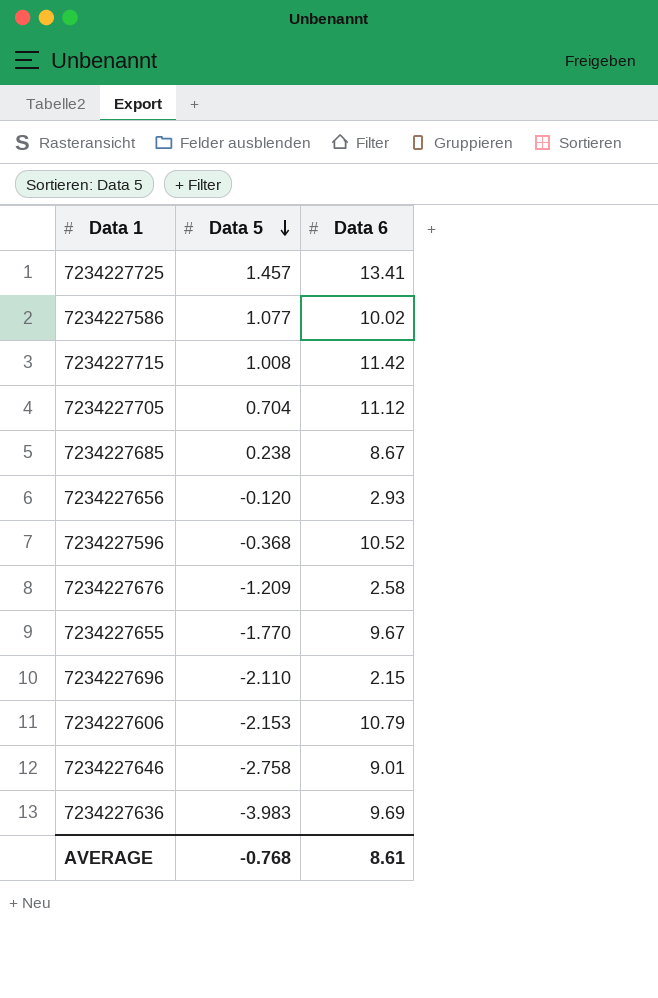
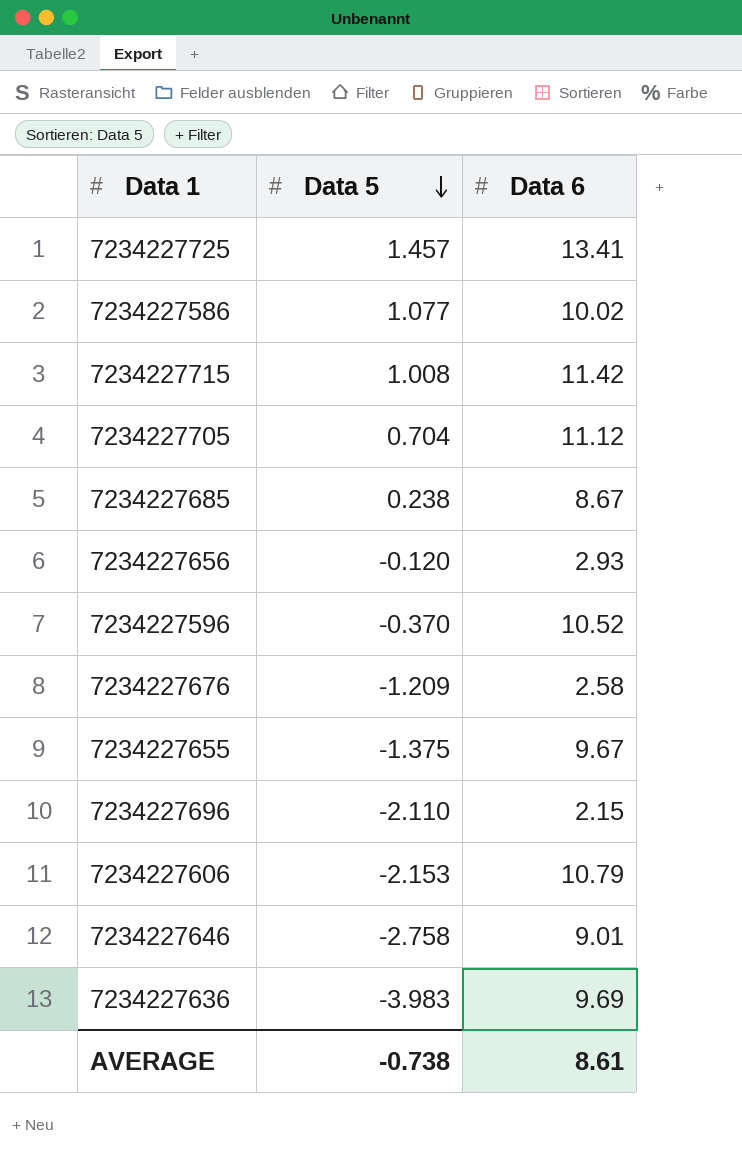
7234227596 | Data 5: -0.368 -> -0.370
7234227655 | Data 5: -1.770 -> -1.375
AVERAGE | Data 5: -0.768 -> -0.738

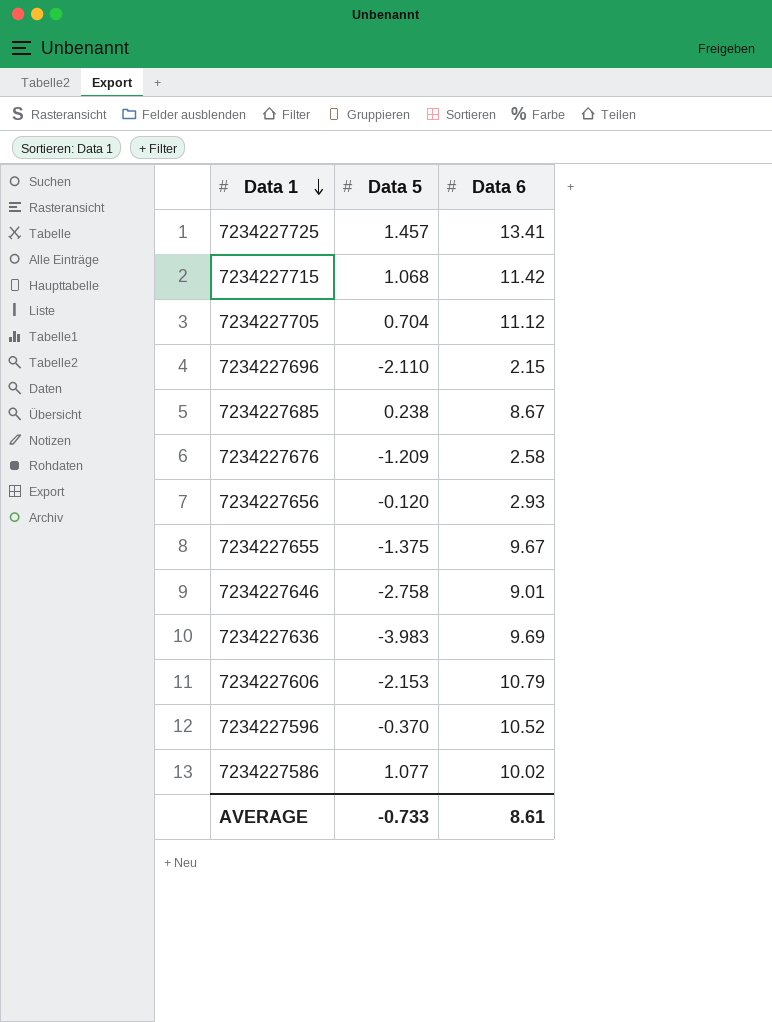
row order: Data 5 descending -> Data 1 descending
7234227715 | Data 5: 1.008 -> 1.068
AVERAGE | Data 5: -0.738 -> -0.733

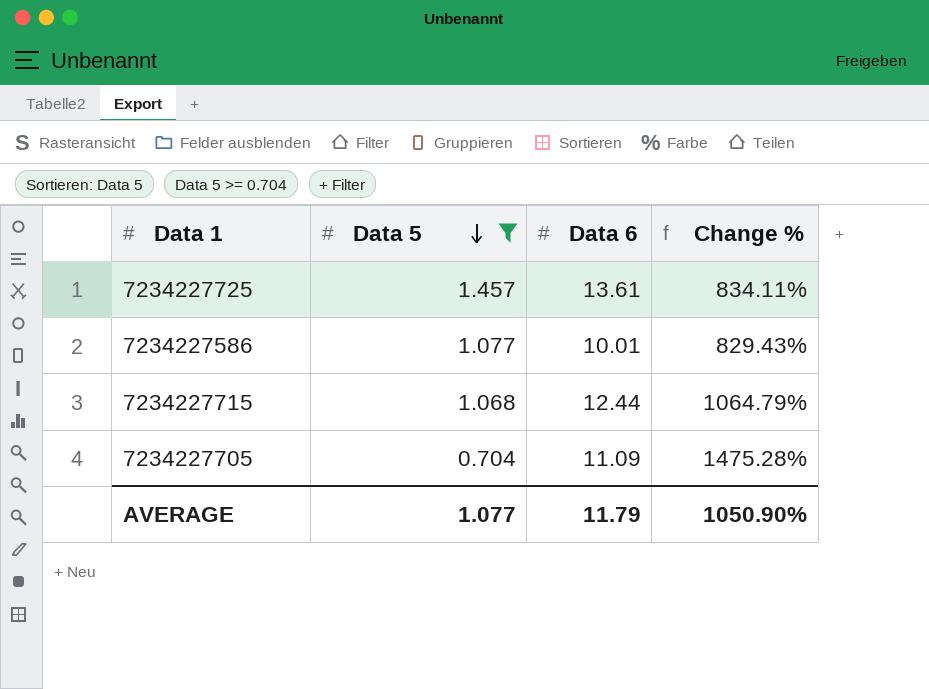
filter: none -> Data 5 >= 0.704
row order: Data 1 descending -> Data 5 descending
column Change % | formula: none -> ([Data 6] - [Data 5]) / [Data 5]
7234227725 | Data 6: 13.41 -> 13.61
7234227586 | Data 6: 10.02 -> 10.01
7234227715 | Data 6: 11.42 -> 12.44
7234227705 | Data 6: 11.12 -> 11.09
AVERAGE | Data 5: -0.733 -> 1.077
AVERAGE | Data 6: 8.61 -> 11.79

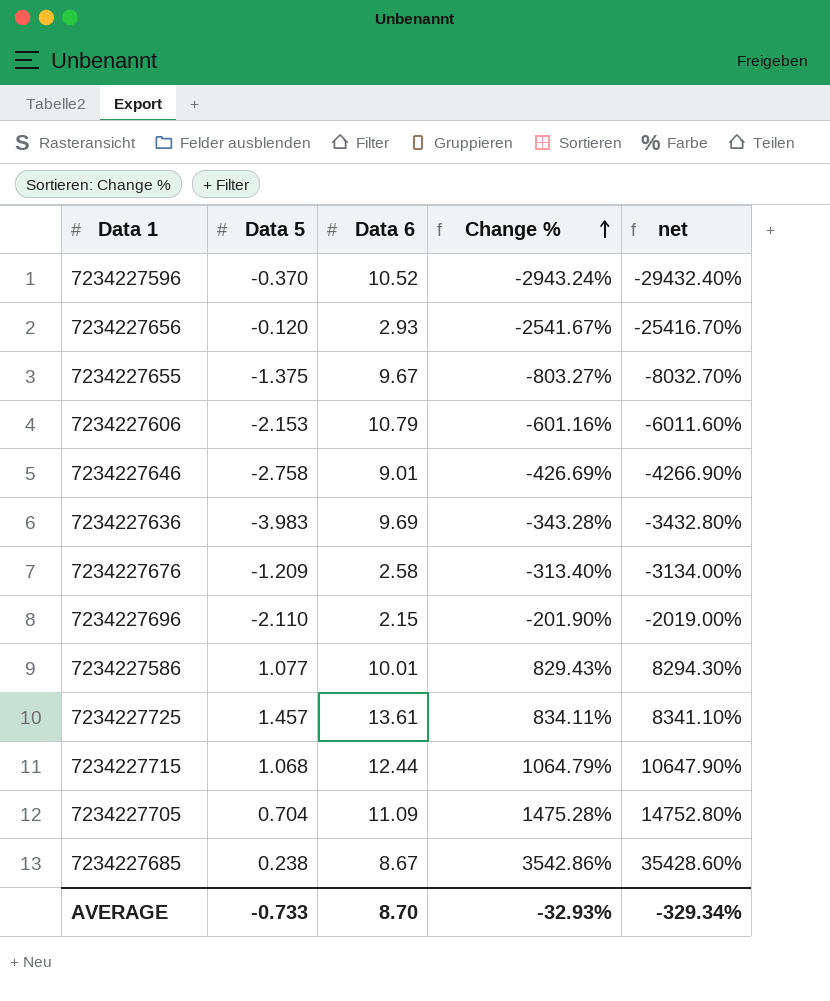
filter: Data 5 >= 0.704 -> none
row order: Data 5 descending -> Change % ascending
column net | formula: none -> [Change %] * 10
AVERAGE | Data 5: 1.077 -> -0.733
AVERAGE | Data 6: 11.79 -> 8.70
AVERAGE | Change %: 1050.90% -> -32.93%

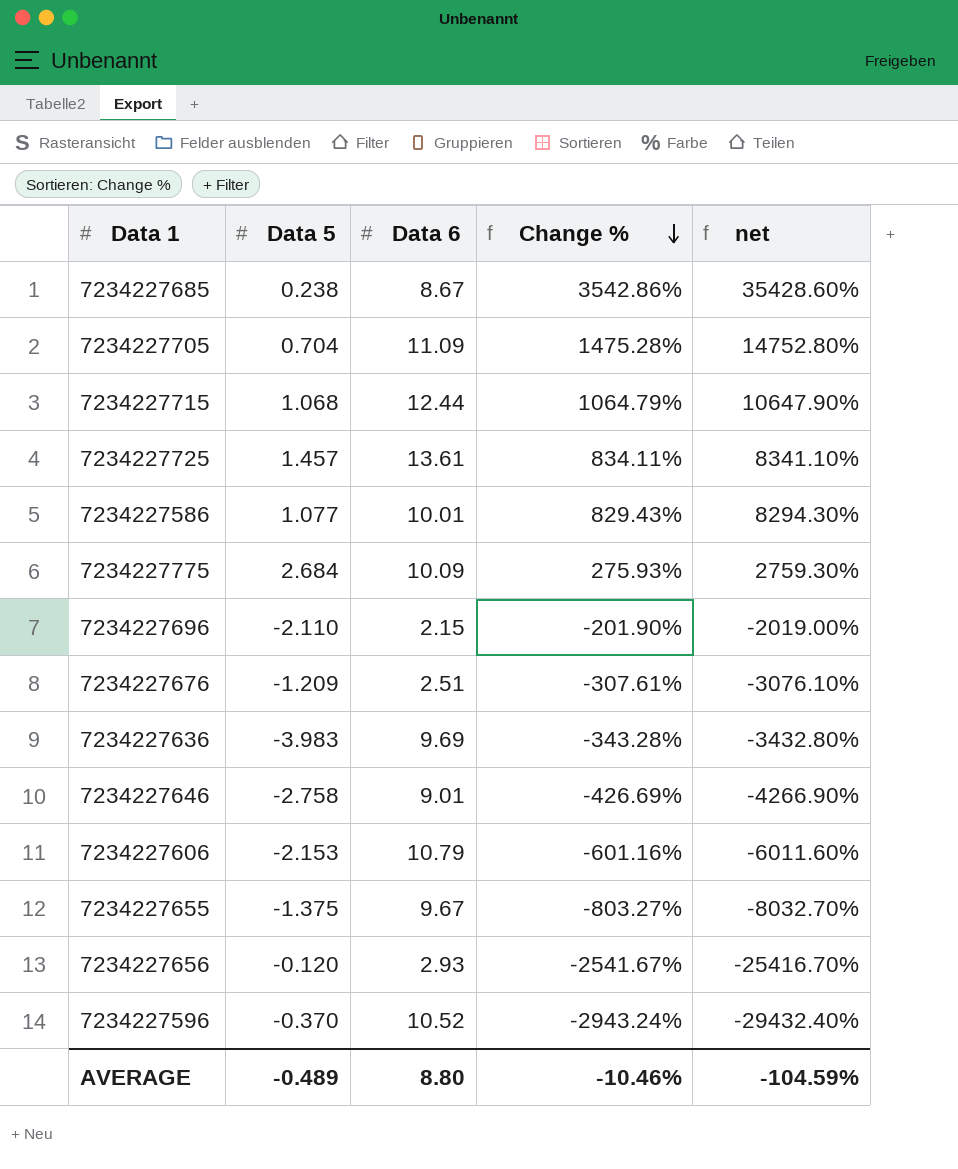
row order: Change % ascending -> Change % descending
row 7234227775: none -> 2.684 | 10.09 | 275.93% | 2759.30%
7234227676 | Data 6: 2.58 -> 2.51
7234227676 | Change %: -313.40% -> -307.61%
7234227676 | net: -3134.00% -> -3076.10%
AVERAGE | Data 5: -0.733 -> -0.489
AVERAGE | Data 6: 8.70 -> 8.80
AVERAGE | Change %: -32.93% -> -10.46%
AVERAGE | net: -329.34% -> -104.59%

